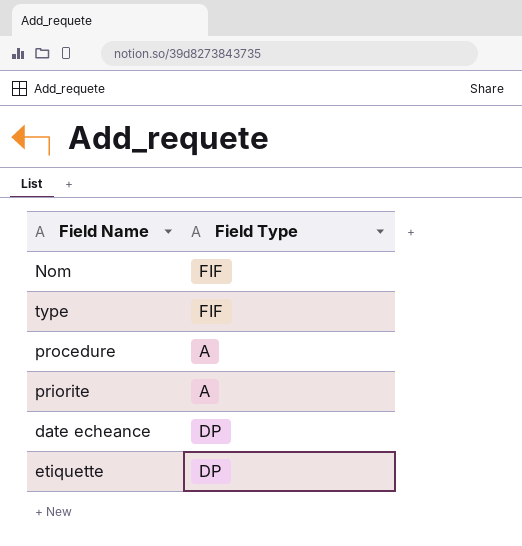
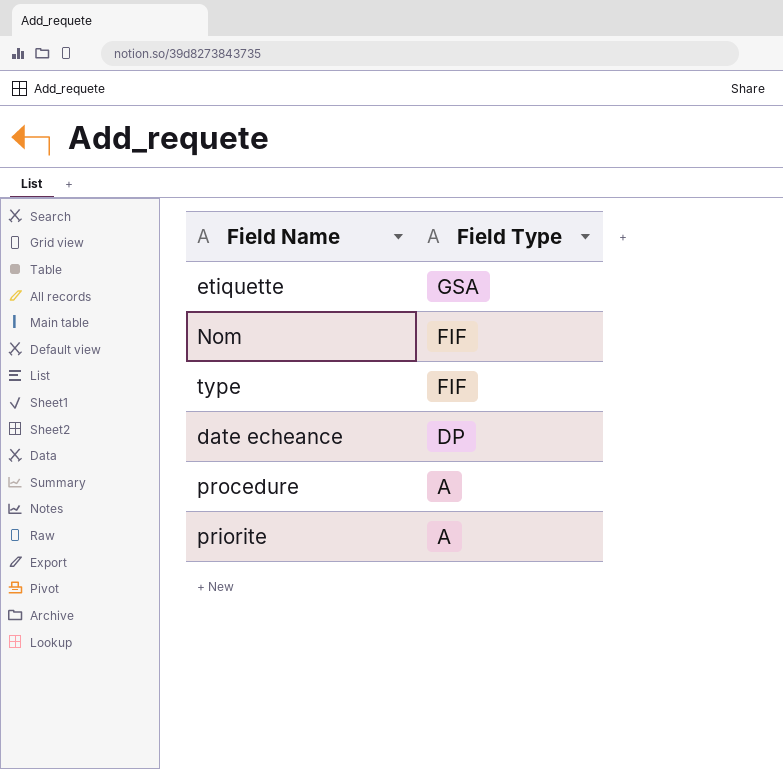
row order: none -> Field Type descending
etiquette | Field Type: DP -> GSA

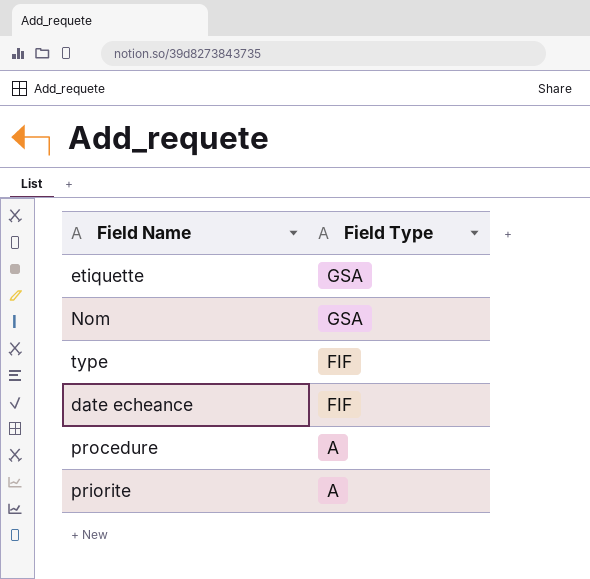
Nom | Field Type: FIF -> GSA
date echeance | Field Type: DP -> FIF

